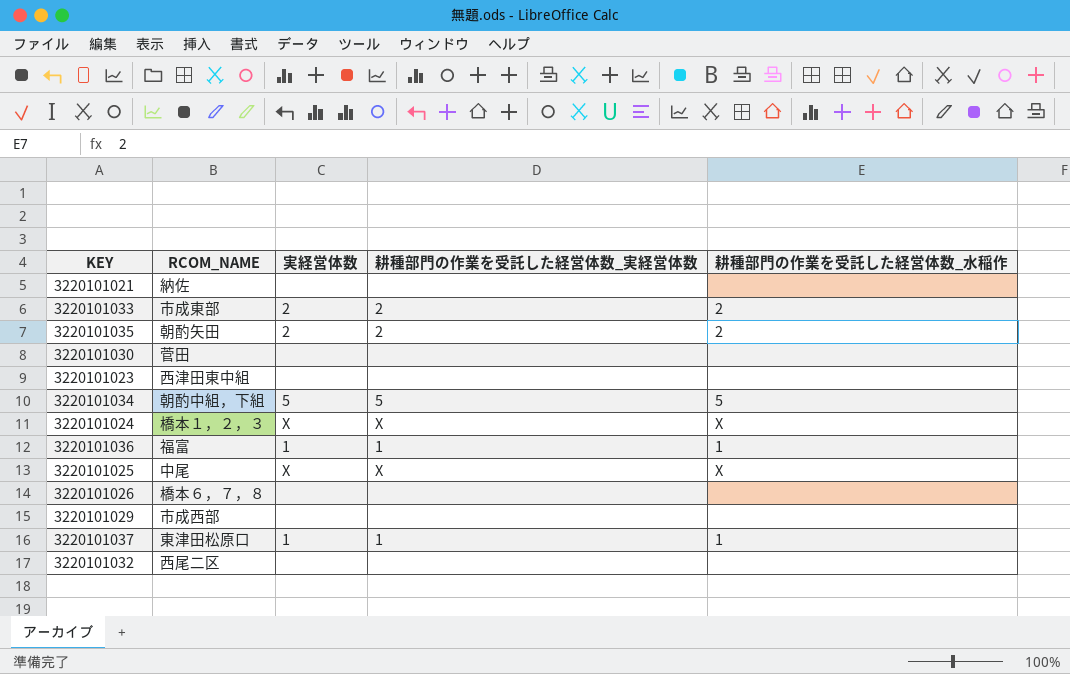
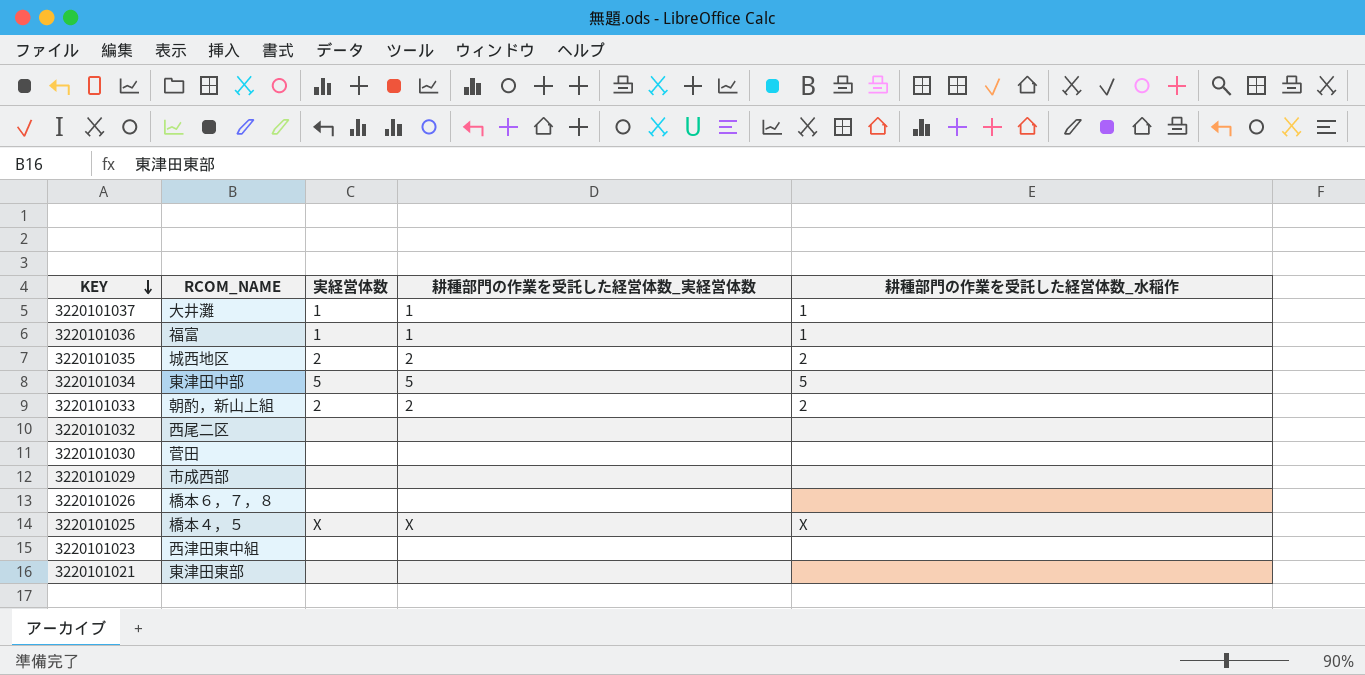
row order: none -> KEY descending
row 3220101024: 橋本１，２，３ | X | X | X -> none
3220101037 | RCOM_NAME: 東津田松原口 -> 大井灘
3220101035 | RCOM_NAME: 朝酌矢田 -> 城西地区
3220101034 | RCOM_NAME: 朝酌中組，下組 -> 東津田中部
3220101033 | RCOM_NAME: 市成東部 -> 朝酌，新山上組
3220101025 | RCOM_NAME: 中尾 -> 橋本４，５
3220101021 | RCOM_NAME: 納佐 -> 東津田東部

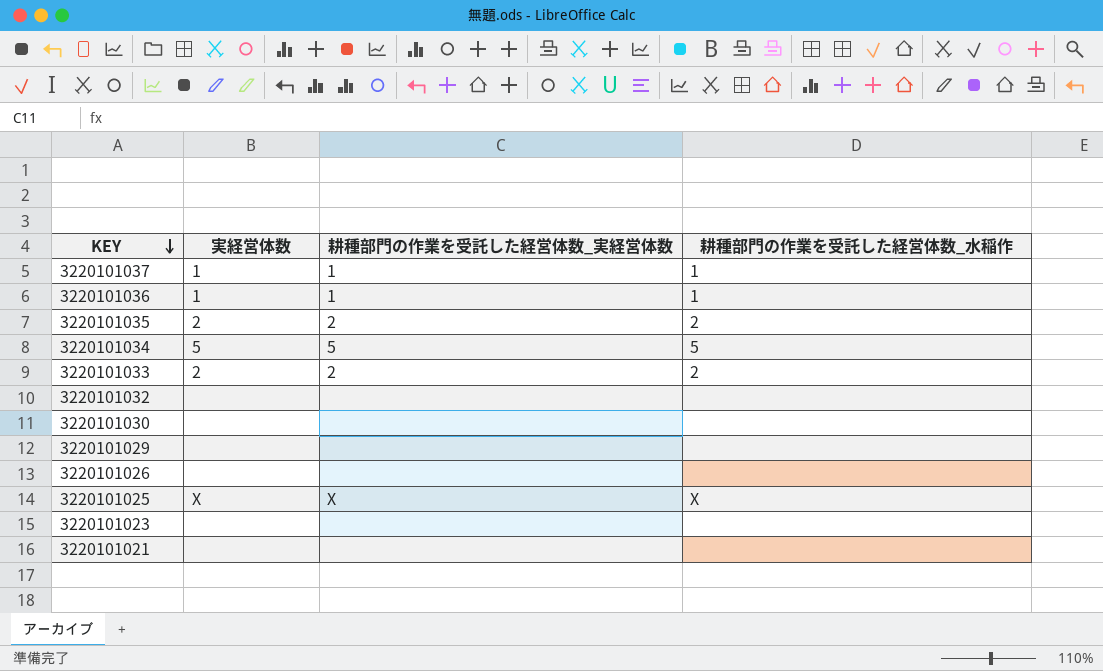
column RCOM_NAME | position: 2 -> none

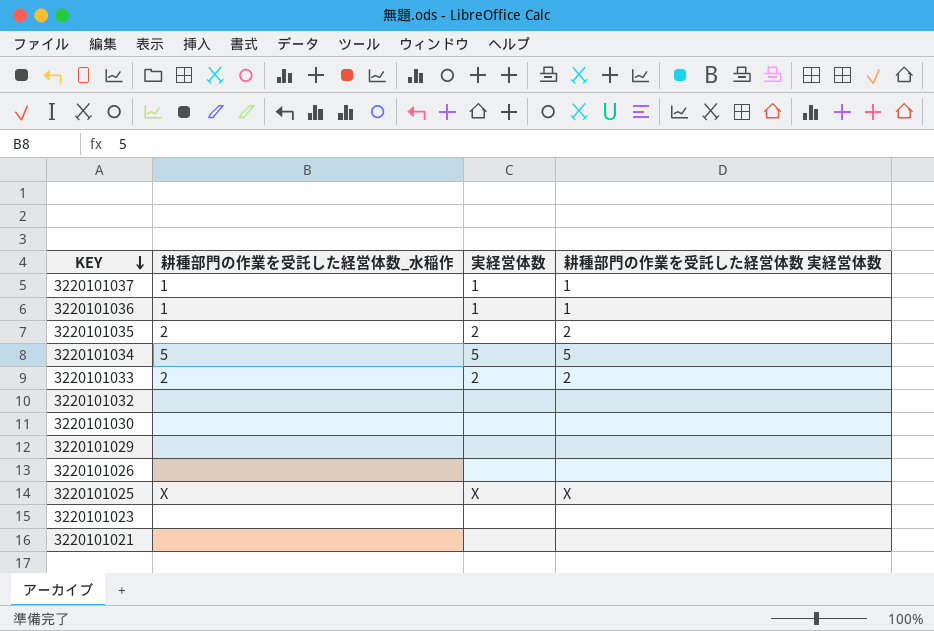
column 耕種部門の作業を受託した経営体数_水稲作 | position: 4 -> 2
column name: 耕種部門の作業を受託した経営体数_実経営体数 -> 耕種部門の作業を受託した経営体数 実経営体数

